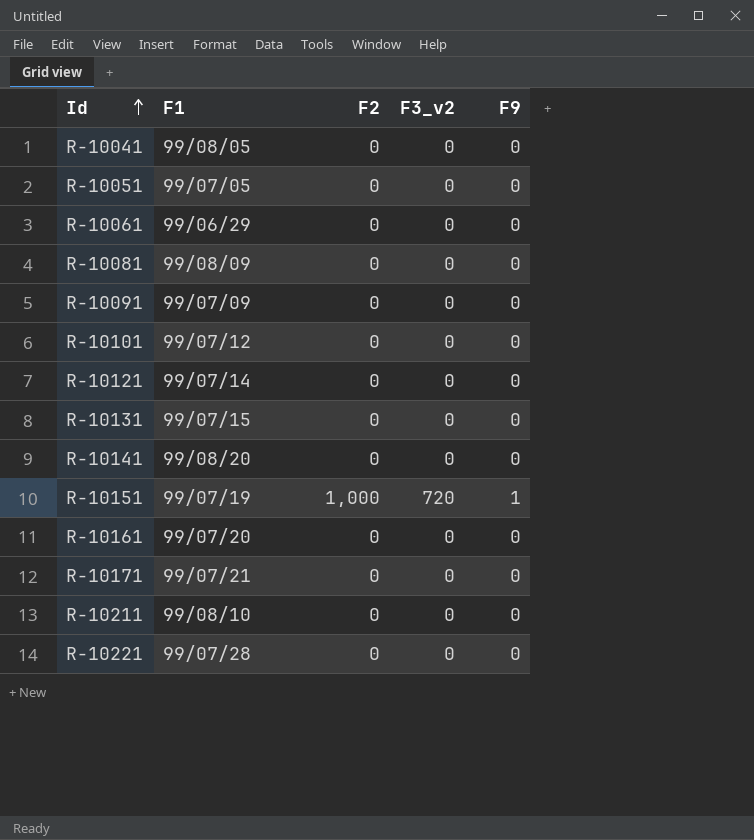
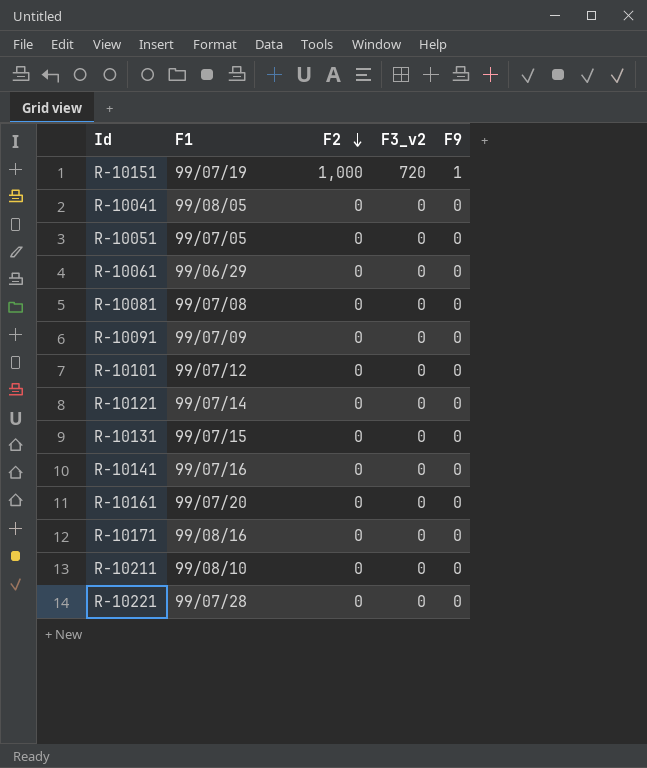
row order: Id ascending -> F2 descending
R-10081 | F1: 99/08/09 -> 99/07/08
R-10141 | F1: 99/08/20 -> 99/07/16
R-10171 | F1: 99/07/21 -> 99/08/16

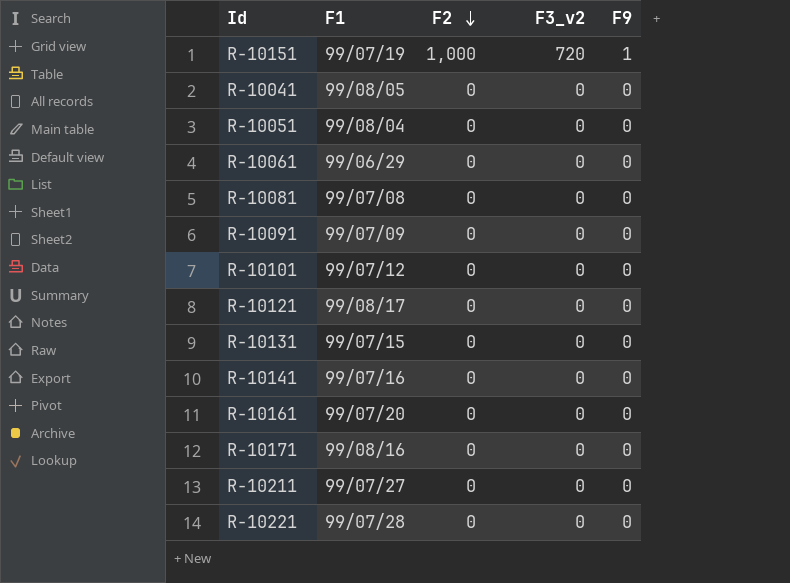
R-10051 | F1: 99/07/05 -> 99/08/04
R-10121 | F1: 99/07/14 -> 99/08/17
R-10211 | F1: 99/08/10 -> 99/07/27

